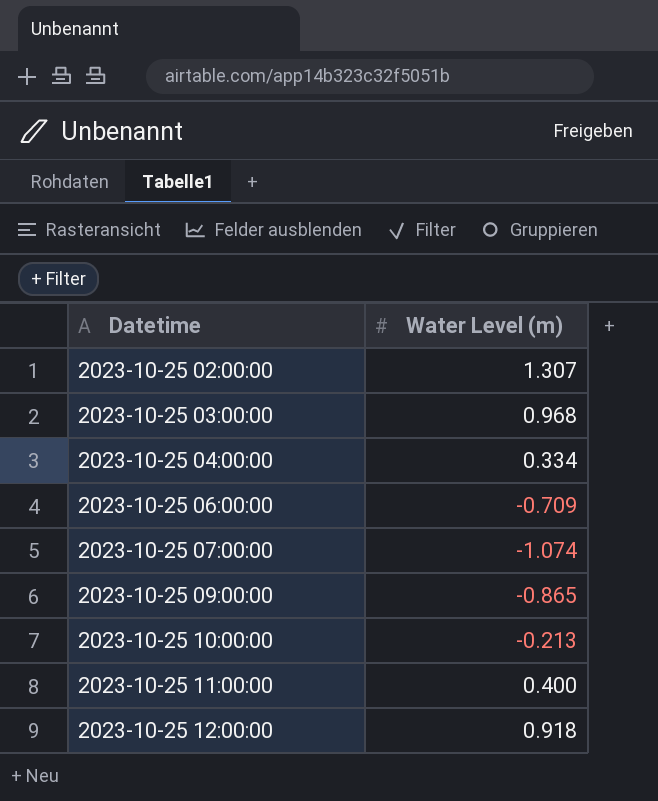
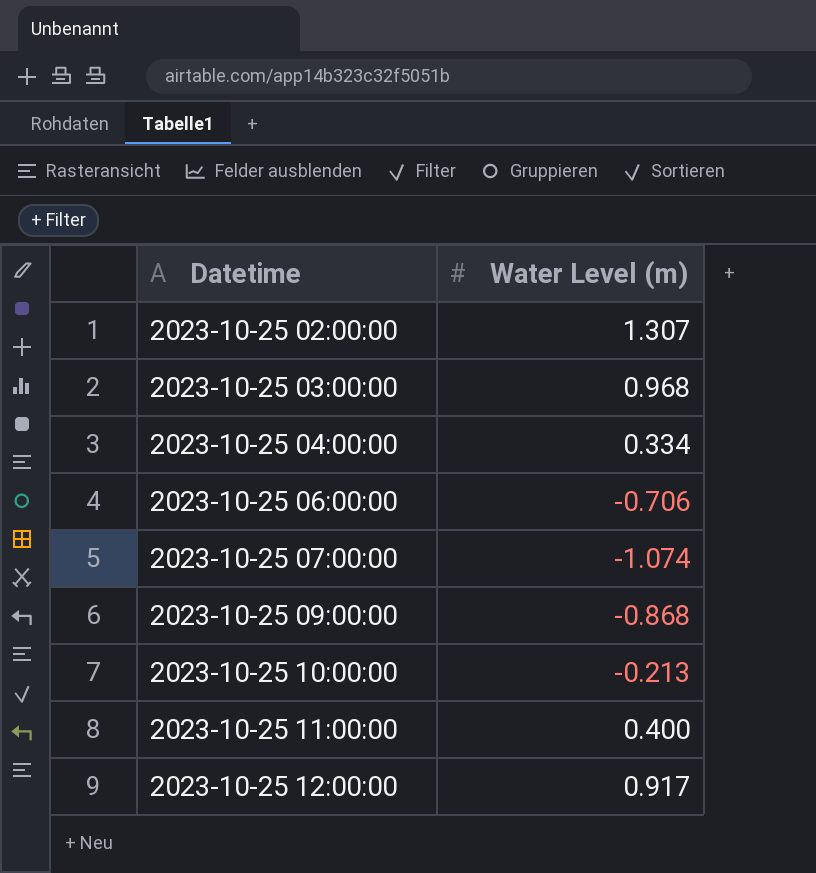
2023-10-25 06:00:00 | Water Level (m): -0.709 -> -0.706
2023-10-25 09:00:00 | Water Level (m): -0.865 -> -0.868
2023-10-25 12:00:00 | Water Level (m): 0.918 -> 0.917

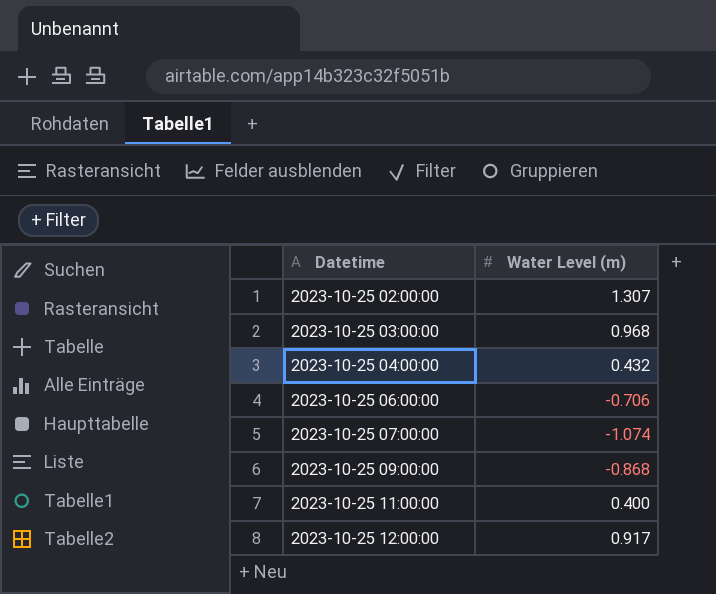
row 2023-10-25 10:00:00: -0.213 -> none
2023-10-25 04:00:00 | Water Level (m): 0.334 -> 0.432

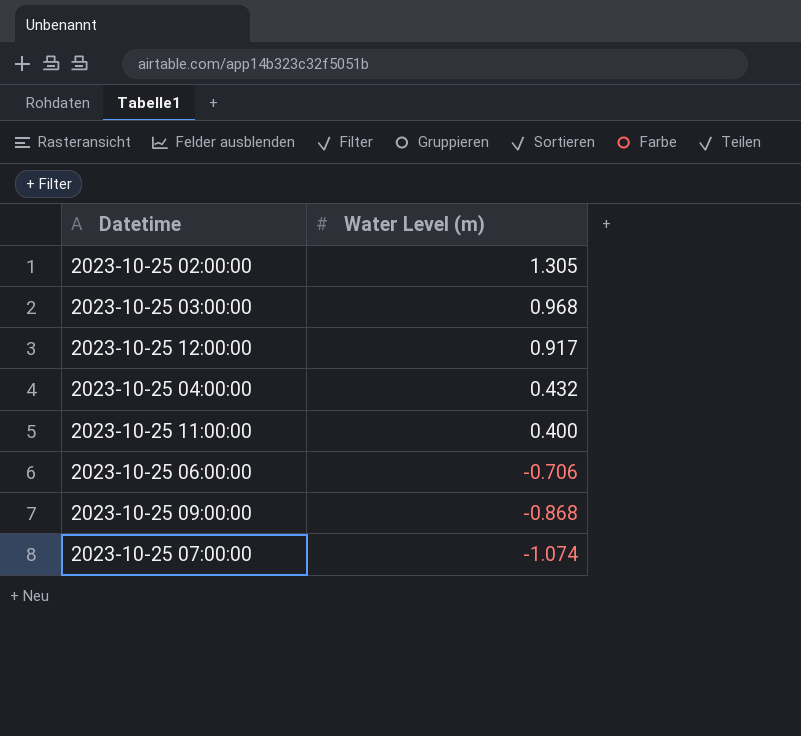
row order: Datetime ascending -> Water Level (m) descending
2023-10-25 02:00:00 | Water Level (m): 1.307 -> 1.305

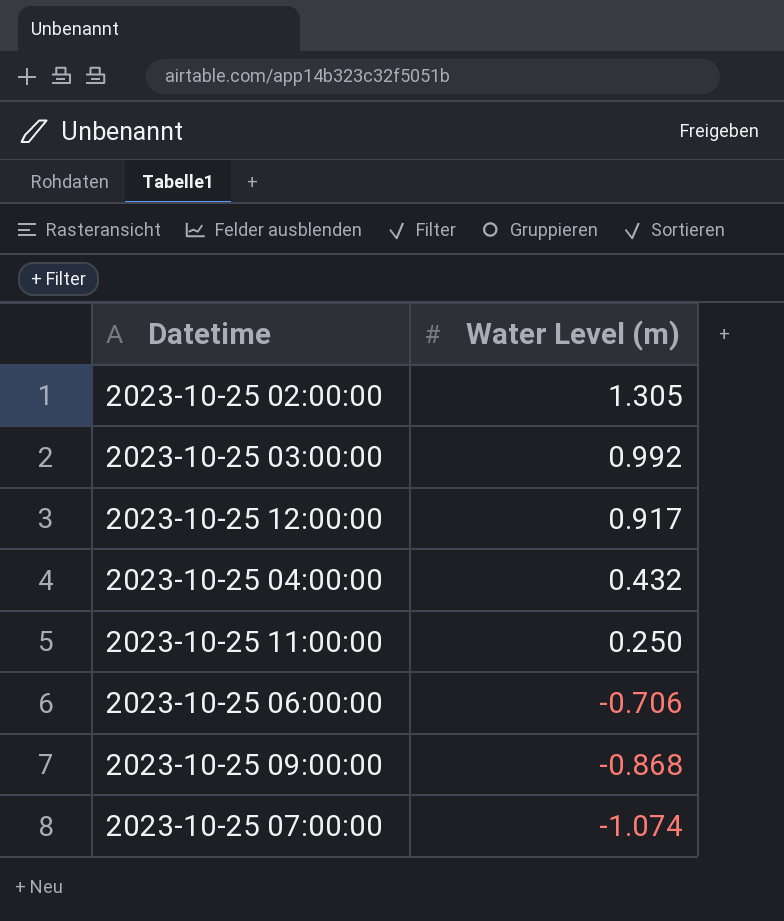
2023-10-25 03:00:00 | Water Level (m): 0.968 -> 0.992
2023-10-25 11:00:00 | Water Level (m): 0.400 -> 0.250

